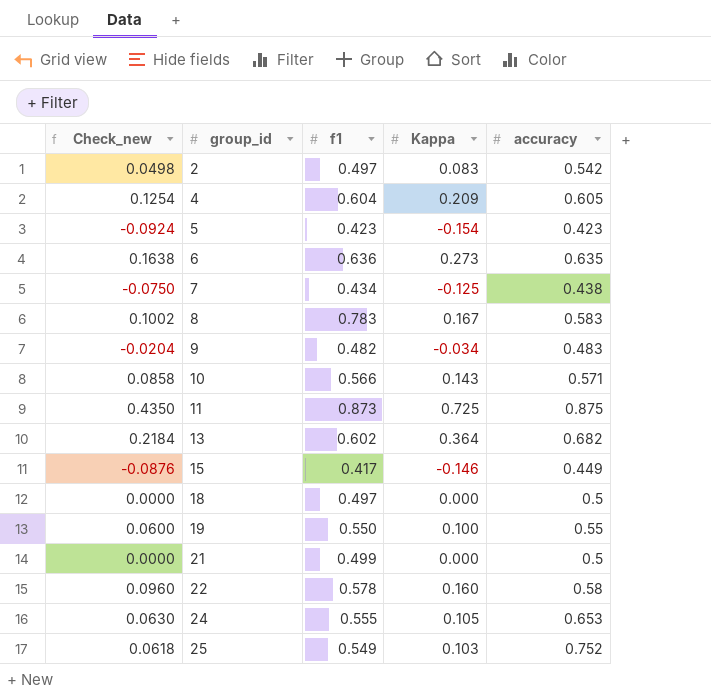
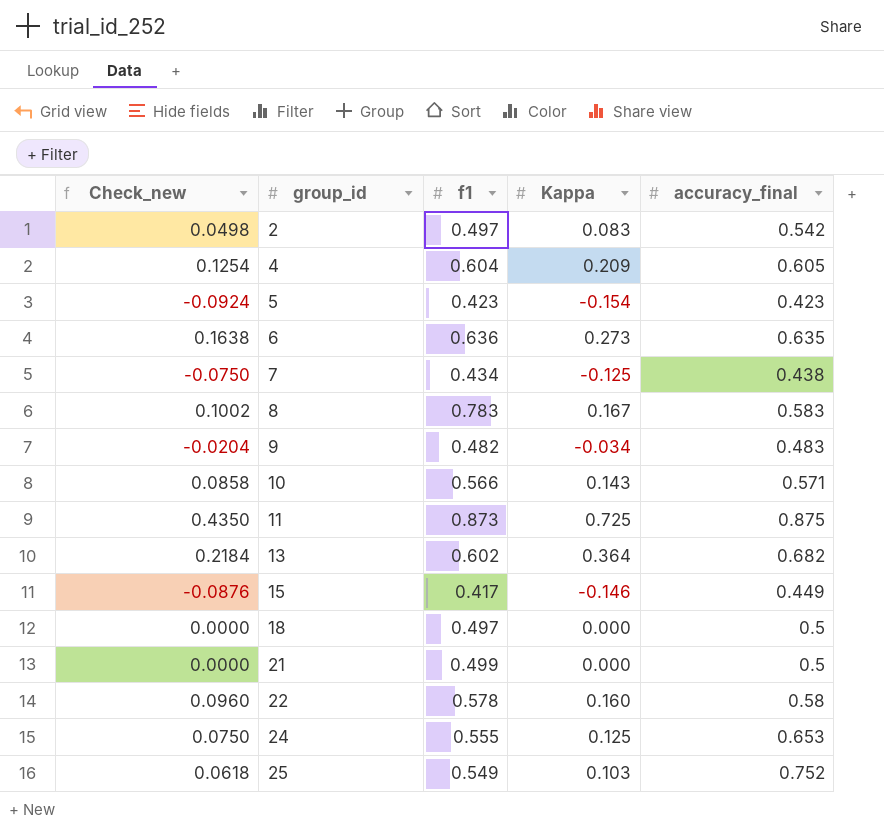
column name: accuracy -> accuracy_final
row 19: 0.0600 | 0.550 | 0.100 | 0.55 -> none
24 | Check_new: 0.0630 -> 0.0750
24 | Kappa: 0.105 -> 0.125

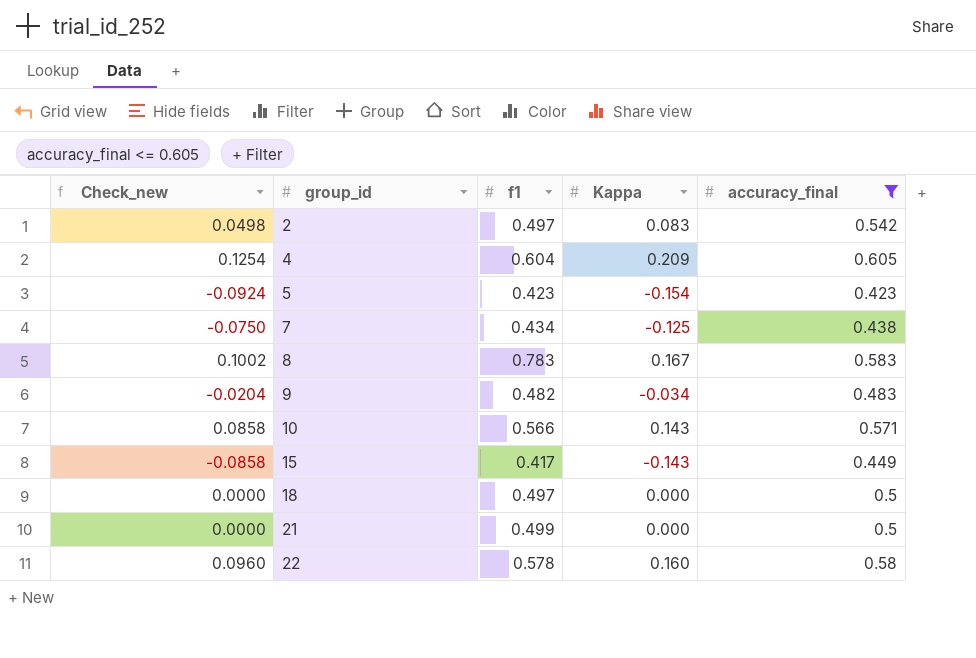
filter: none -> accuracy_final <= 0.605
15 | Check_new: -0.0876 -> -0.0858
15 | Kappa: -0.146 -> -0.143

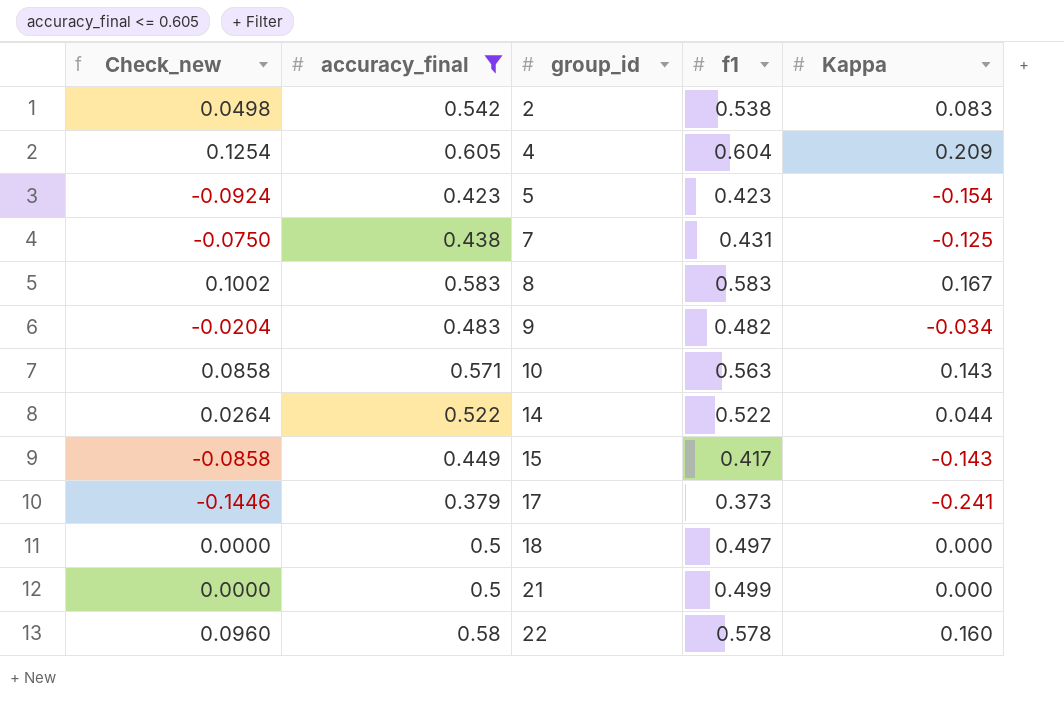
column accuracy_final | position: 5 -> 2
2 | f1: 0.497 -> 0.538
7 | f1: 0.434 -> 0.431
8 | f1: 0.783 -> 0.583
10 | f1: 0.566 -> 0.563
row 14: none -> 0.0264 | 0.522 | 0.522 | 0.044
row 17: none -> -0.1446 | 0.379 | 0.373 | -0.241

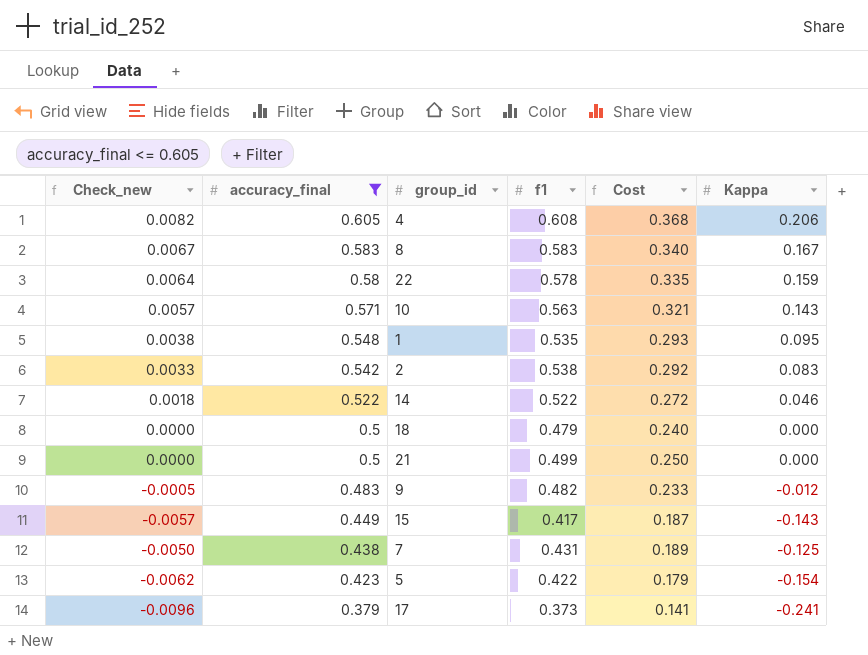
row order: group_id ascending -> accuracy_final descending
column Check_new | formula: [Kappa] * 0.6 -> [Kappa] * 0.04
column Cost | formula: none -> [accuracy_final] * [f1]
4 | f1: 0.604 -> 0.608
4 | Kappa: 0.209 -> 0.206
22 | Kappa: 0.160 -> 0.159
row 1: none -> 0.0038 | 0.548 | 0.535 | 0.293 | 0.095
14 | Kappa: 0.044 -> 0.046
18 | f1: 0.497 -> 0.479
9 | Kappa: -0.034 -> -0.012
5 | f1: 0.423 -> 0.422

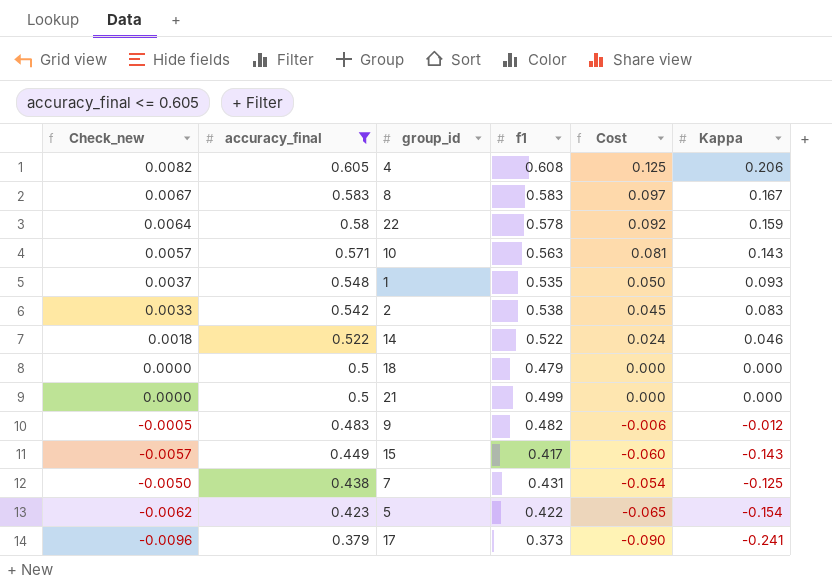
column Cost | formula: [accuracy_final] * [f1] -> [f1] * [Kappa]
1 | Check_new: 0.0038 -> 0.0037
1 | Kappa: 0.095 -> 0.093

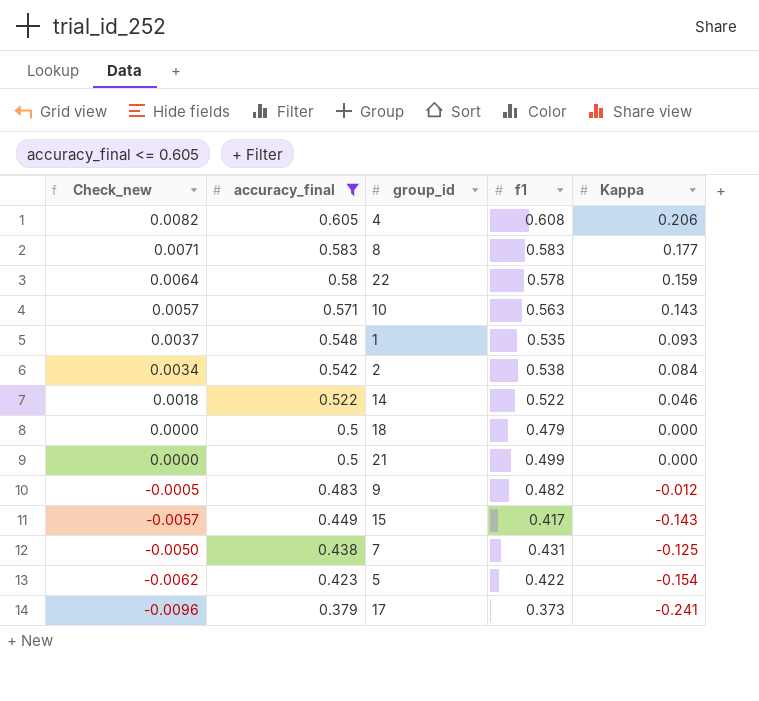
column Cost | formula: [f1] * [Kappa] -> none
8 | Check_new: 0.0067 -> 0.0071
8 | Kappa: 0.167 -> 0.177
2 | Check_new: 0.0033 -> 0.0034
2 | Kappa: 0.083 -> 0.084

